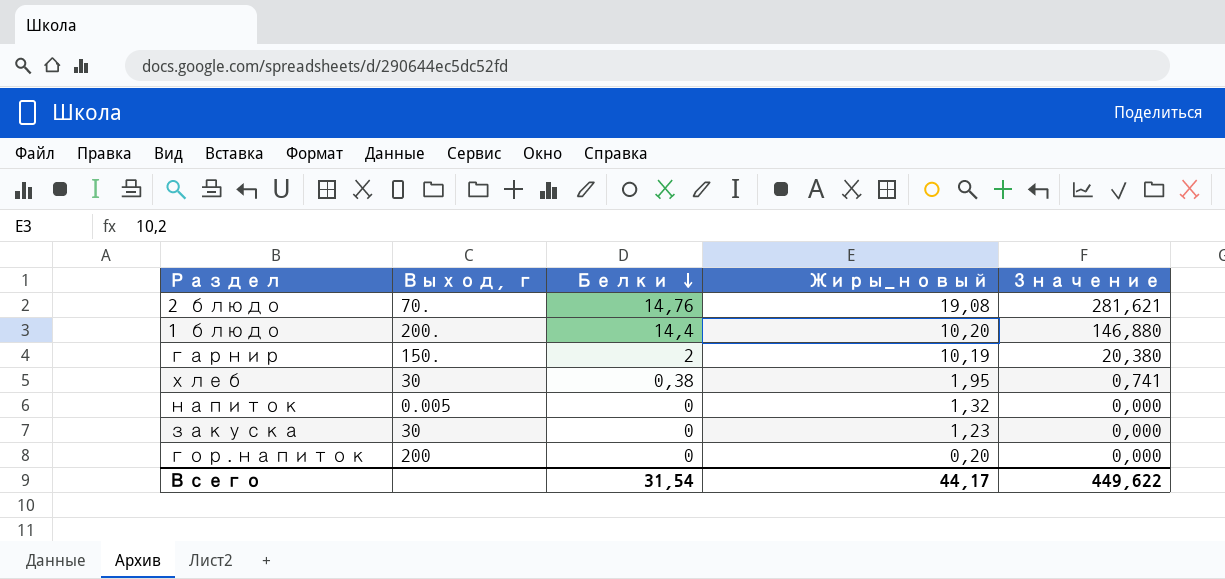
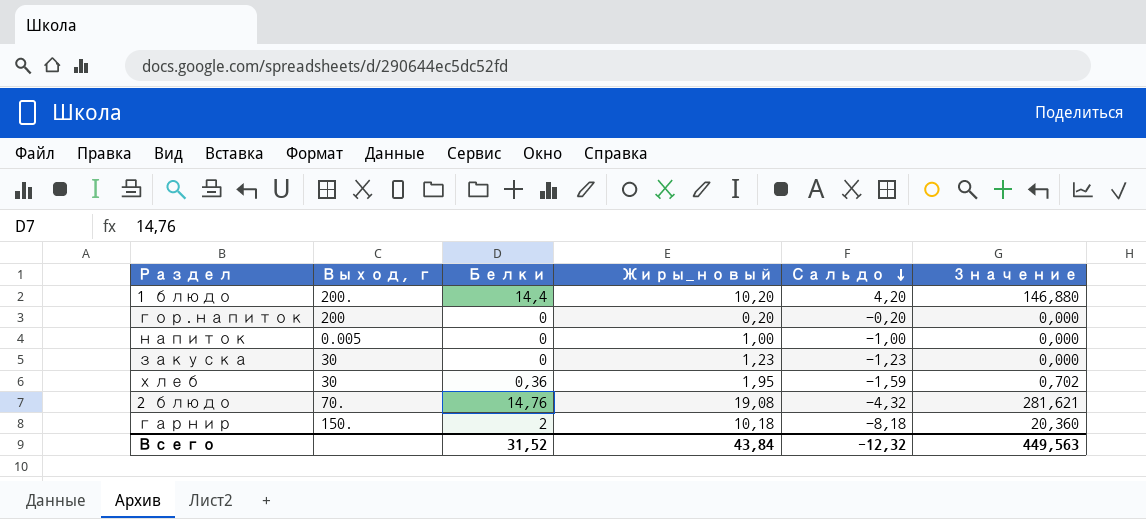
row order: Белки descending -> Сальдо descending
column Сальдо | formula: none -> [Белки] - [Жиры_новый]
напиток | Жиры_новый: 1,32 -> 1,00
хлеб | Белки: 0,38 -> 0,36
хлеб | Значение: 0,741 -> 0,702
гарнир | Жиры_новый: 10,19 -> 10,18
гарнир | Значение: 20,380 -> 20,360
Всего | Белки: 31,54 -> 31,52
Всего | Жиры_новый: 44,17 -> 43,84
Всего | Значение: 449,622 -> 449,563

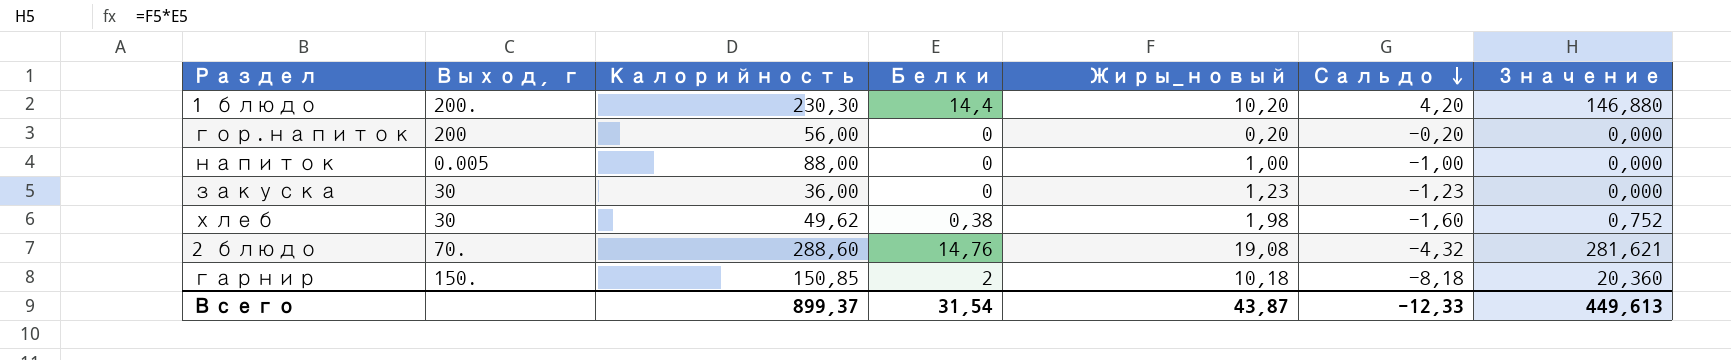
column Калорийность | position: none -> 3
хлеб | Белки: 0,36 -> 0,38
хлеб | Жиры_новый: 1,95 -> 1,98
хлеб | Сальдо: -1,59 -> -1,60
хлеб | Значение: 0,702 -> 0,752
Всего | Белки: 31,52 -> 31,54
Всего | Жиры_новый: 43,84 -> 43,87
Всего | Сальдо: -12,32 -> -12,33
Всего | Значение: 449,563 -> 449,613

